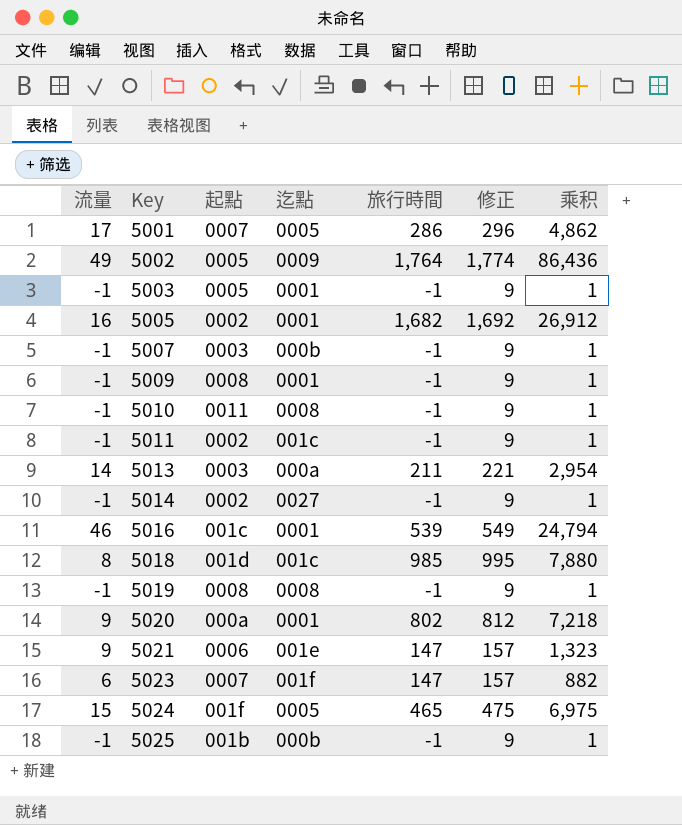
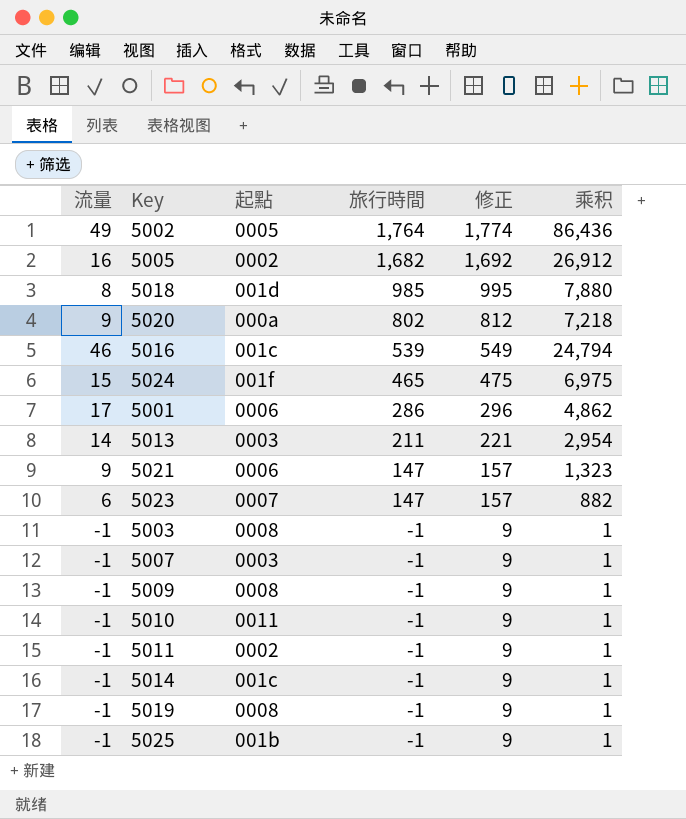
row order: Key ascending -> 旅行時間 descending
column 迄點 | position: 4 -> none
5001 | 起點: 0007 -> 0006
5003 | 起點: 0005 -> 0008
5014 | 起點: 0002 -> 001c

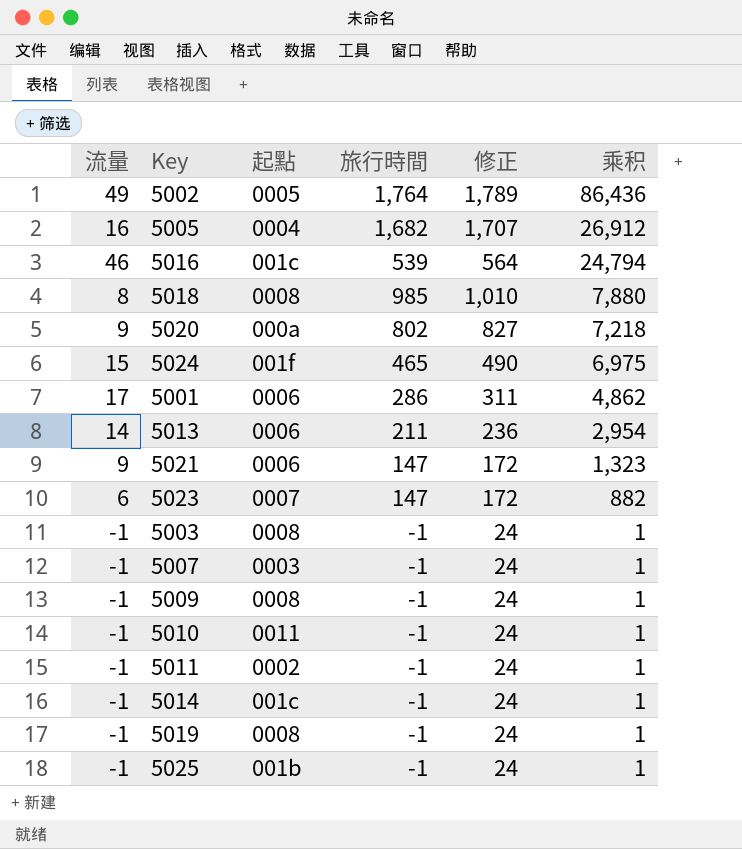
row order: 旅行時間 descending -> 乘积 descending
column 修正 | formula: [旅行時間] + 10 -> [旅行時間] + 25
5005 | 起點: 0002 -> 0004
5018 | 起點: 001d -> 0008
5013 | 起點: 0003 -> 0006

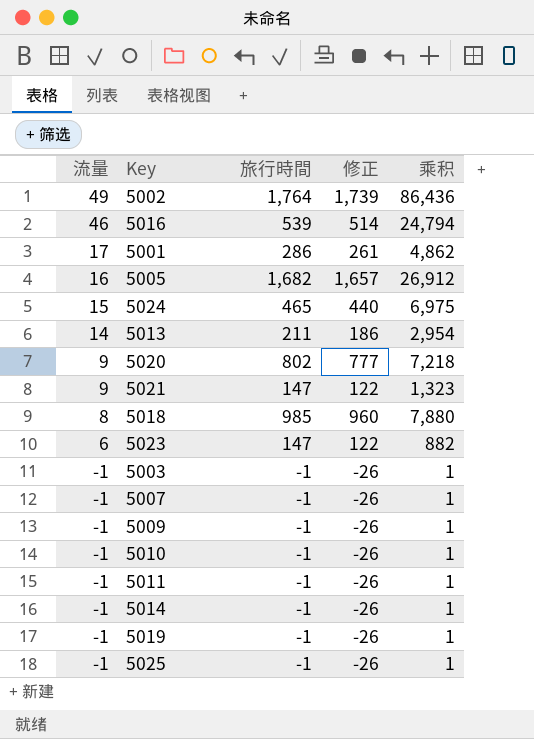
row order: 乘积 descending -> 流量 descending
column 起點 | position: 3 -> none
column 修正 | formula: [旅行時間] + 25 -> [旅行時間] - 25

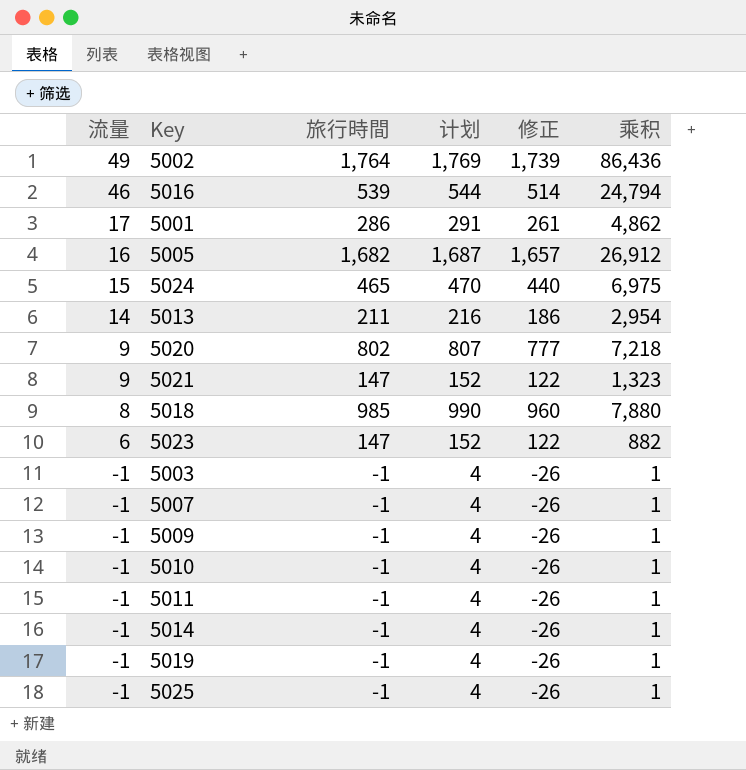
column 计划 | formula: none -> [旅行時間] + 5

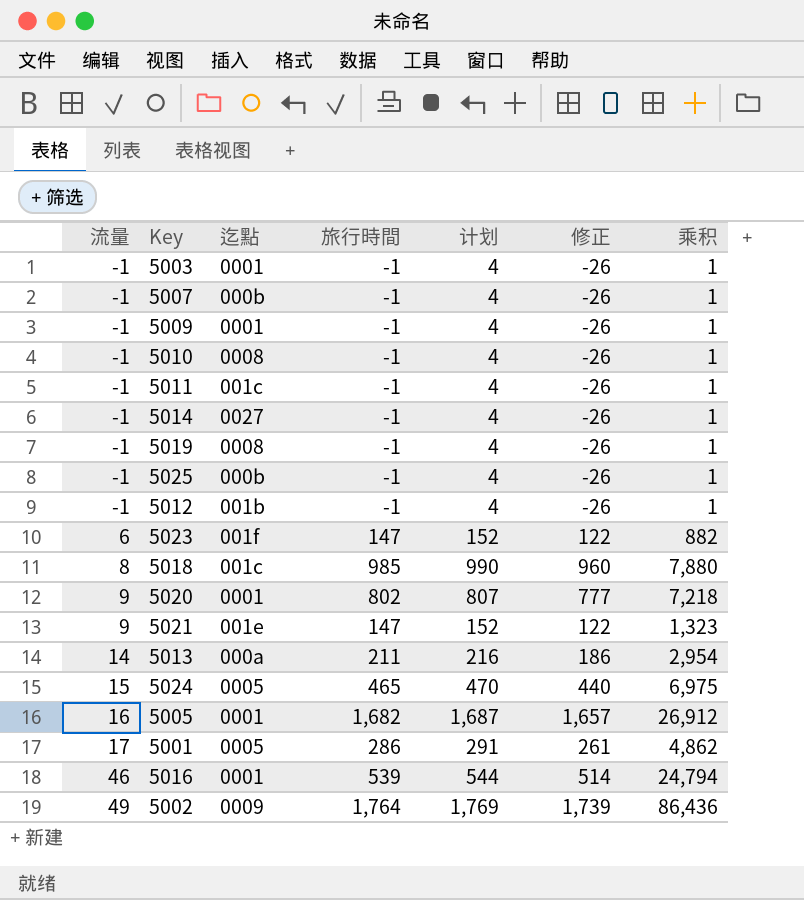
row order: 流量 descending -> 流量 ascending
column 迄點 | position: none -> 3
row 5012: none -> -1 | 001b | -1 | 4 | -26 | 1

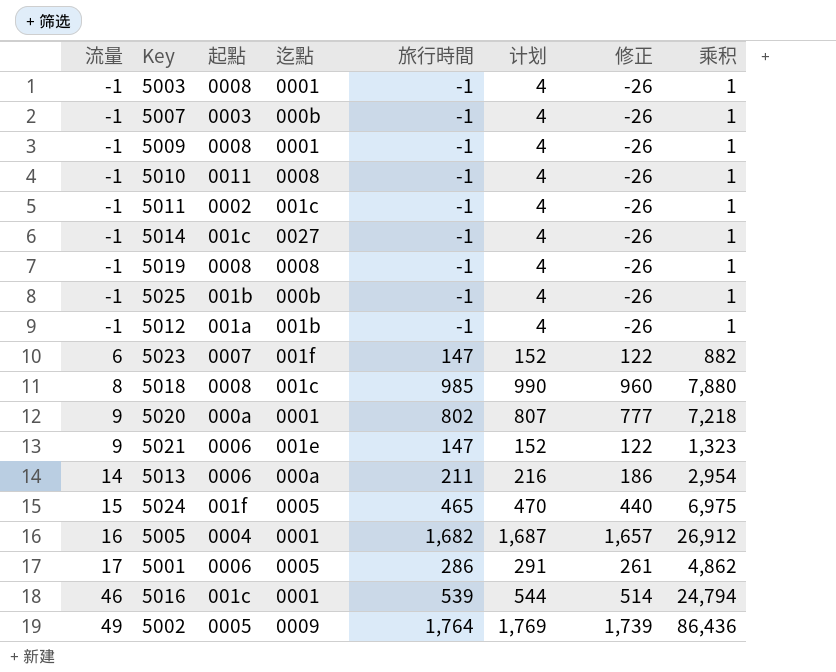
column 起點 | position: none -> 3

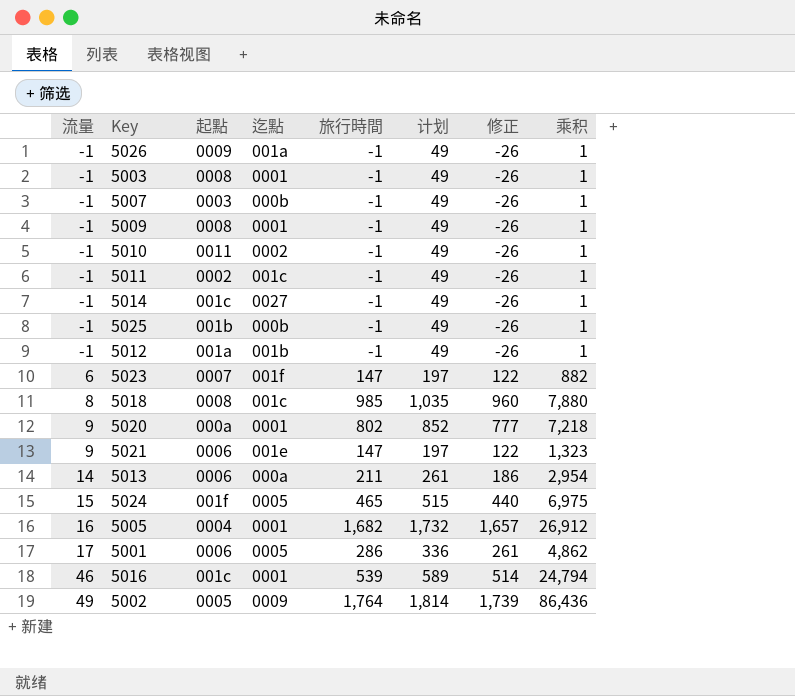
column 计划 | formula: [旅行時間] + 5 -> [旅行時間] + 50
row 5019: -1 | 0008 | 0008 | -1 | 4 | -26 | 1 -> none
row 5026: none -> -1 | 0009 | 001a | -1 | 49 | -26 | 1
5010 | 迄點: 0008 -> 0002

